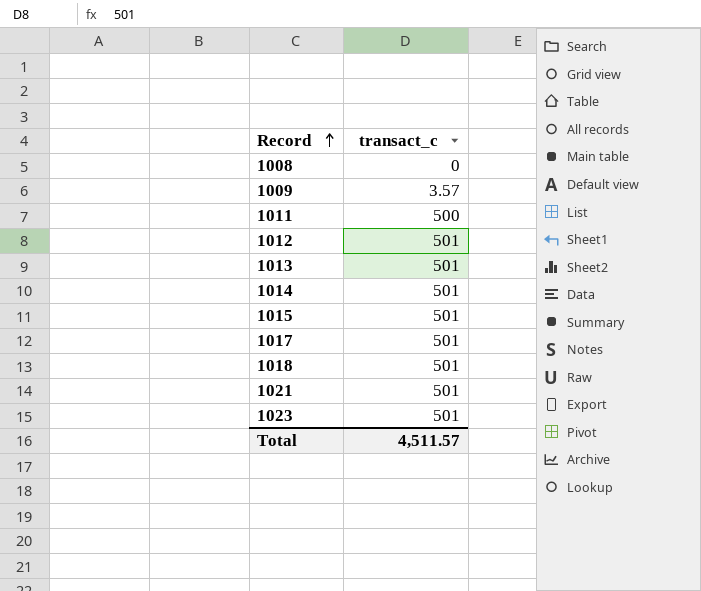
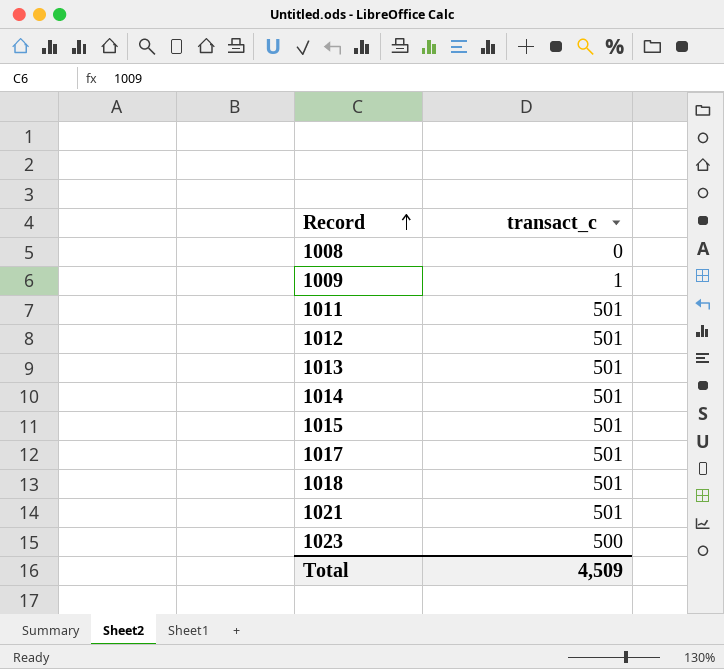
1009 | transact_c: 3.57 -> 1
1011 | transact_c: 500 -> 501
1023 | transact_c: 501 -> 500
Total | transact_c: 4,511.57 -> 4,509

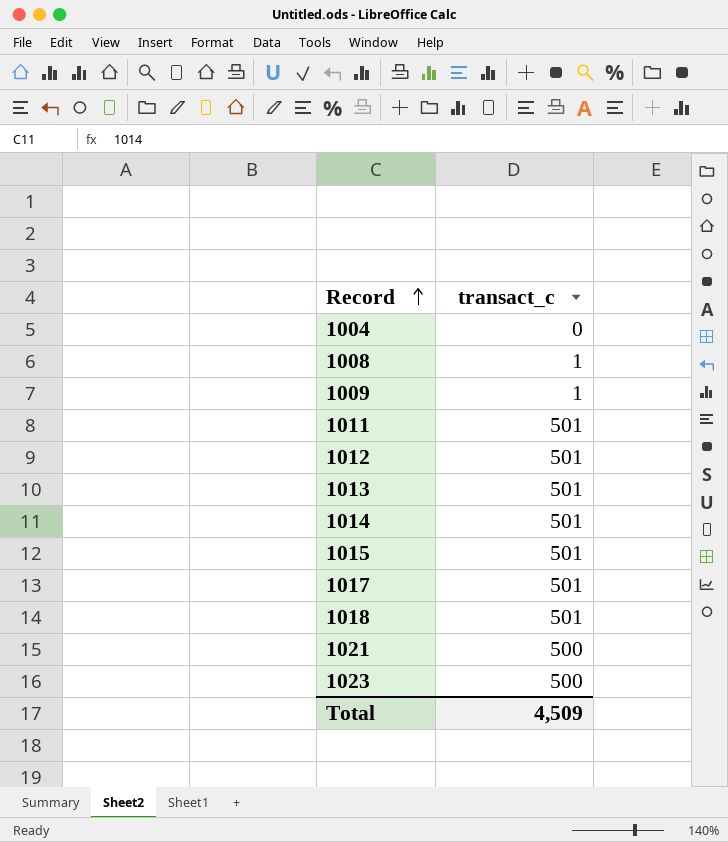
row 1004: none -> 0
1008 | transact_c: 0 -> 1
1021 | transact_c: 501 -> 500

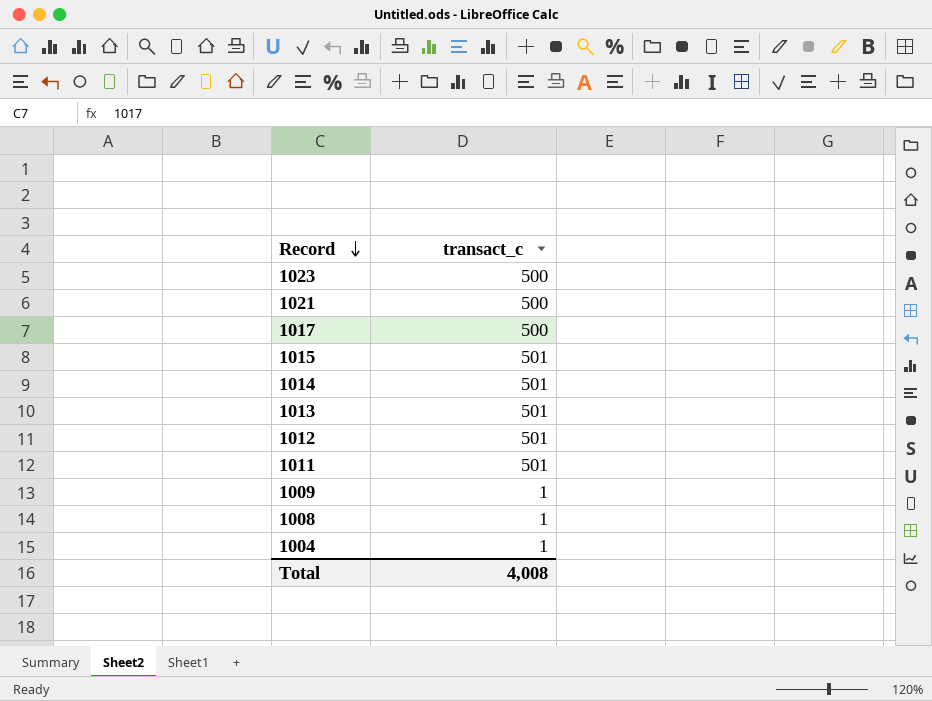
row order: Record ascending -> Record descending
row 1018: 501 -> none
1017 | transact_c: 501 -> 500
1004 | transact_c: 0 -> 1
Total | transact_c: 4,509 -> 4,008

